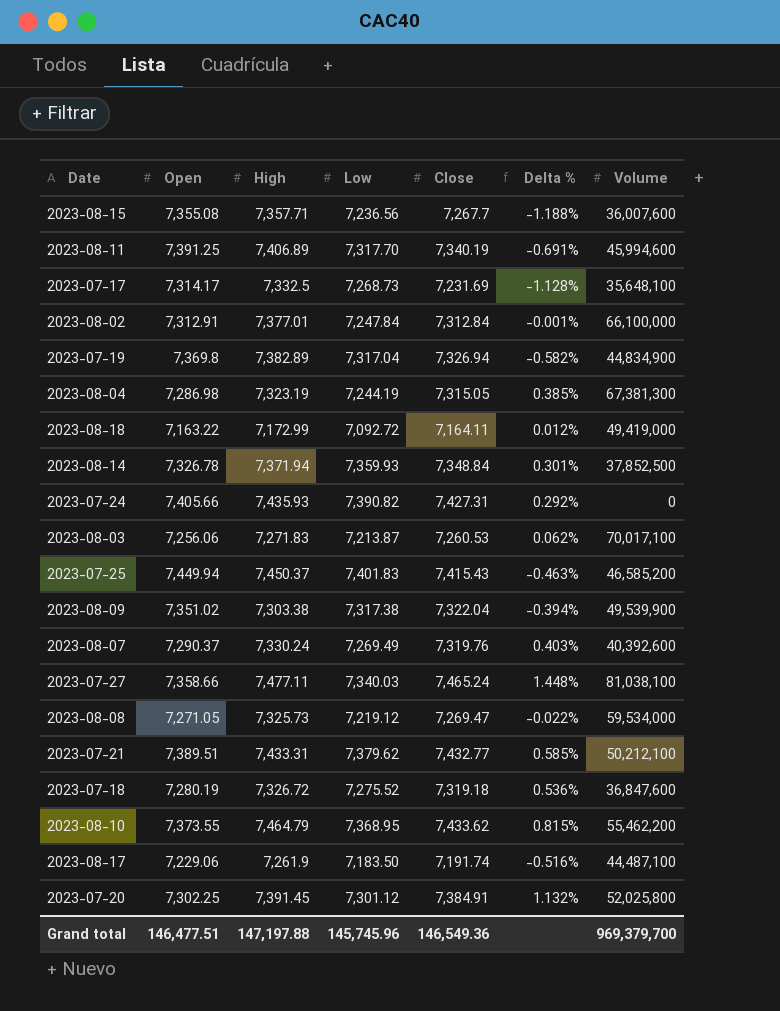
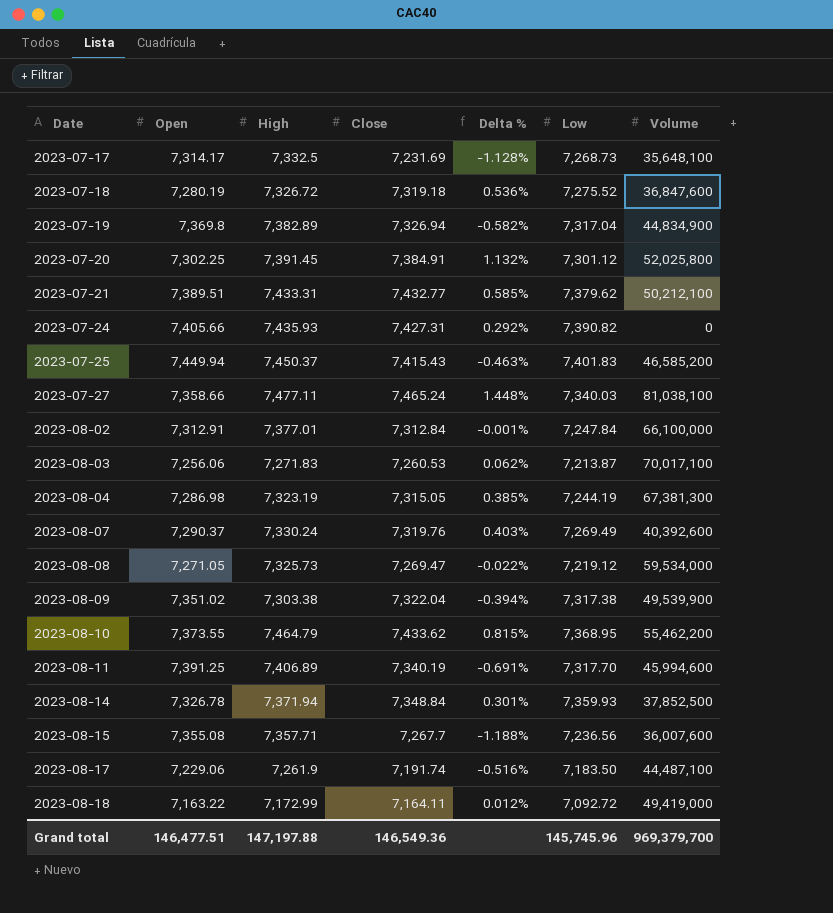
row order: none -> Date ascending
column Low | position: 4 -> 6

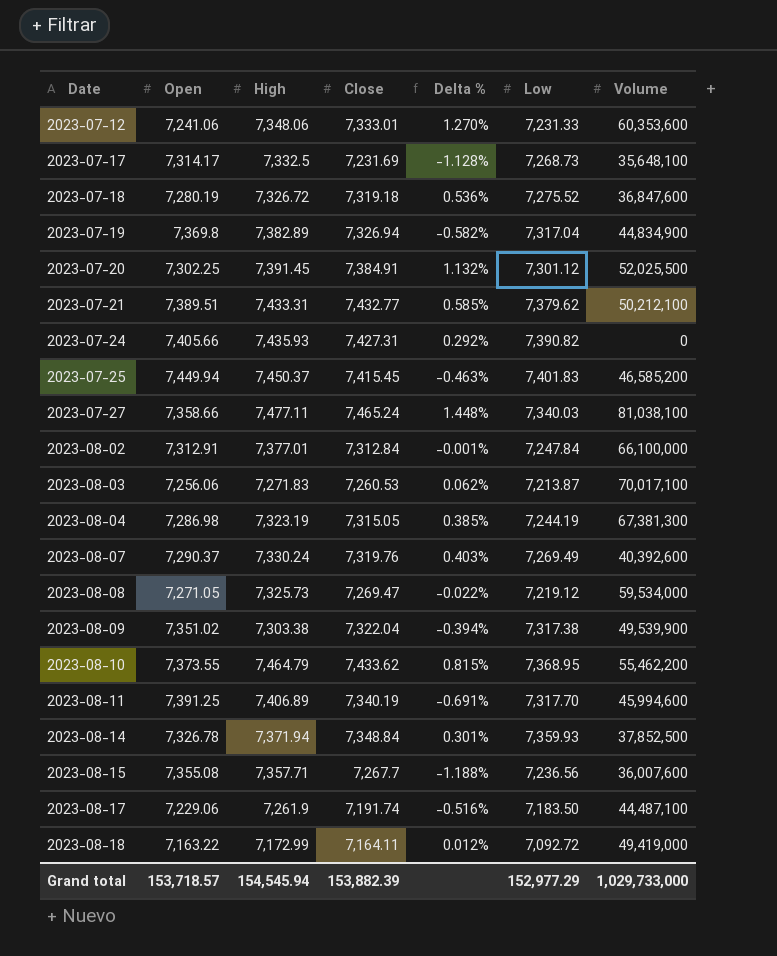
row 2023-07-12: none -> 7,241.06 | 7,348.06 | 7,333.01 | 1.270% | 7,231.33 | 60,353,600
2023-07-20 | Volume: 52,025,800 -> 52,025,500
2023-07-25 | Close: 7,415.43 -> 7,415.45
Grand total | Open: 146,477.51 -> 153,718.57
Grand total | High: 147,197.88 -> 154,545.94
Grand total | Close: 146,549.36 -> 153,882.39
Grand total | Low: 145,745.96 -> 152,977.29
Grand total | Volume: 969,379,700 -> 1,029,733,000

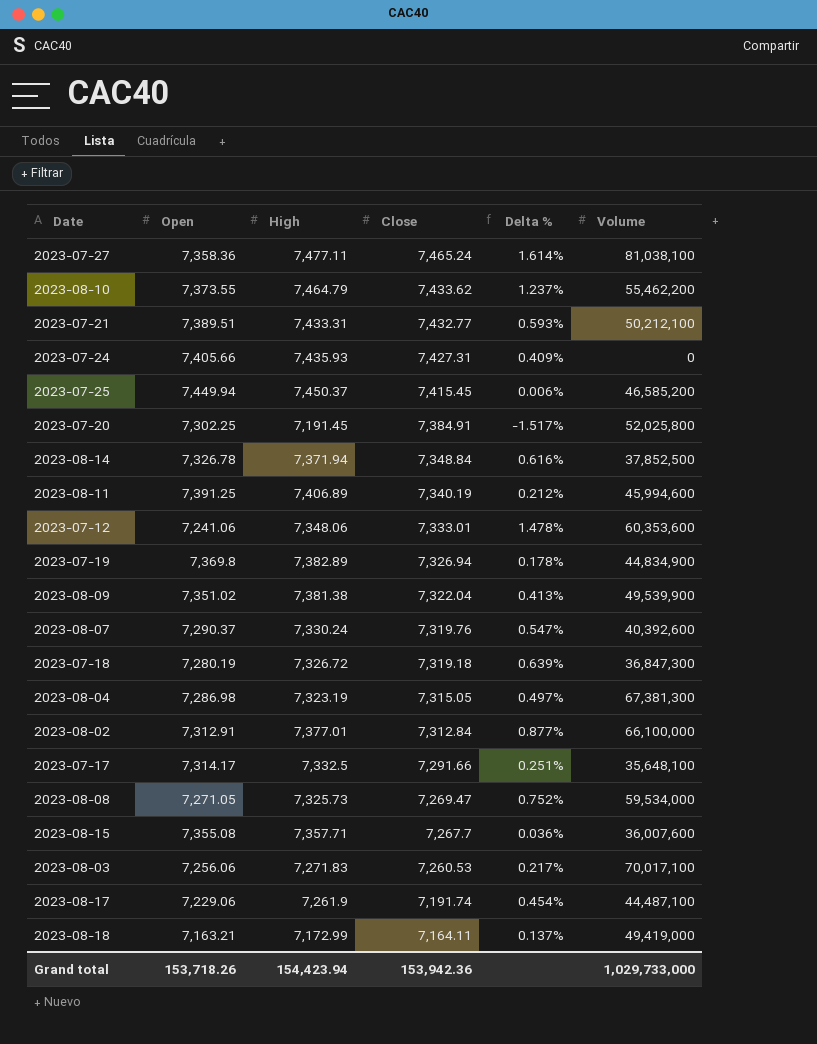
row order: Date ascending -> Close descending
column Low | position: 6 -> none
column Delta % | formula: ([Close] - [Open]) / [Open] -> ([High] - [Open]) / [Open]
2023-07-27 | Open: 7,358.66 -> 7,358.36
2023-07-20 | High: 7,391.45 -> 7,191.45
2023-07-20 | Volume: 52,025,500 -> 52,025,800
2023-08-09 | High: 7,303.38 -> 7,381.38
2023-07-18 | Volume: 36,847,600 -> 36,847,300
2023-07-17 | Close: 7,231.69 -> 7,291.66
2023-08-18 | Open: 7,163.22 -> 7,163.21
Grand total | Open: 153,718.57 -> 153,718.26
Grand total | High: 154,545.94 -> 154,423.94
Grand total | Close: 153,882.39 -> 153,942.36

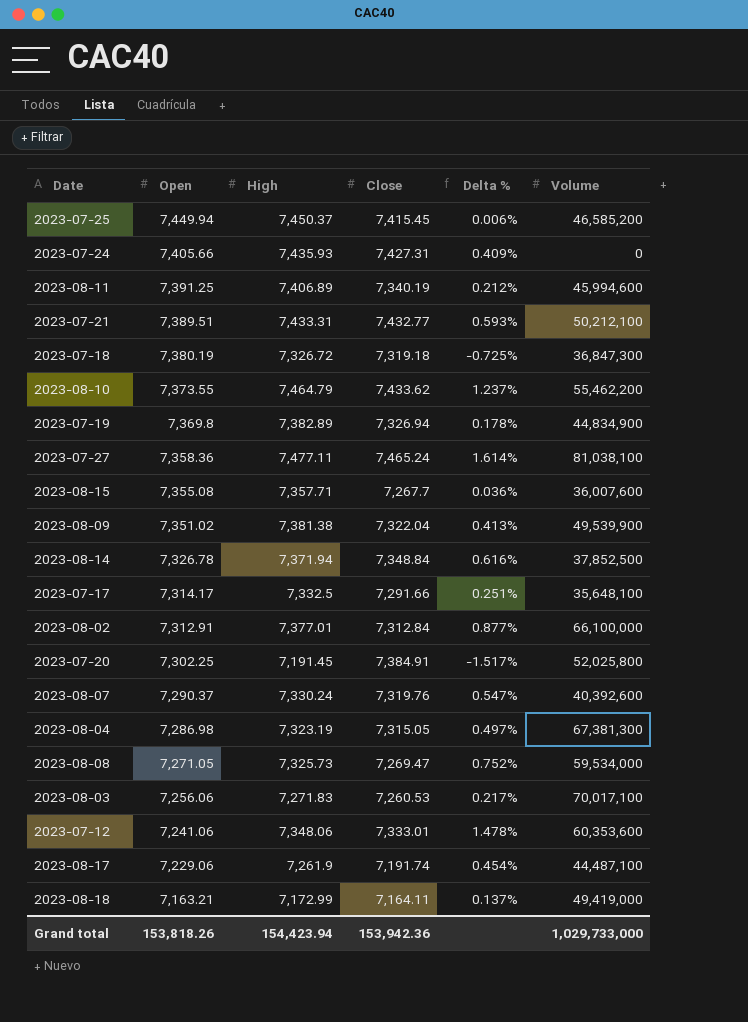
row order: Close descending -> Open descending
2023-07-18 | Open: 7,280.19 -> 7,380.19
2023-07-18 | Delta %: 0.639% -> -0.725%
Grand total | Open: 153,718.26 -> 153,818.26

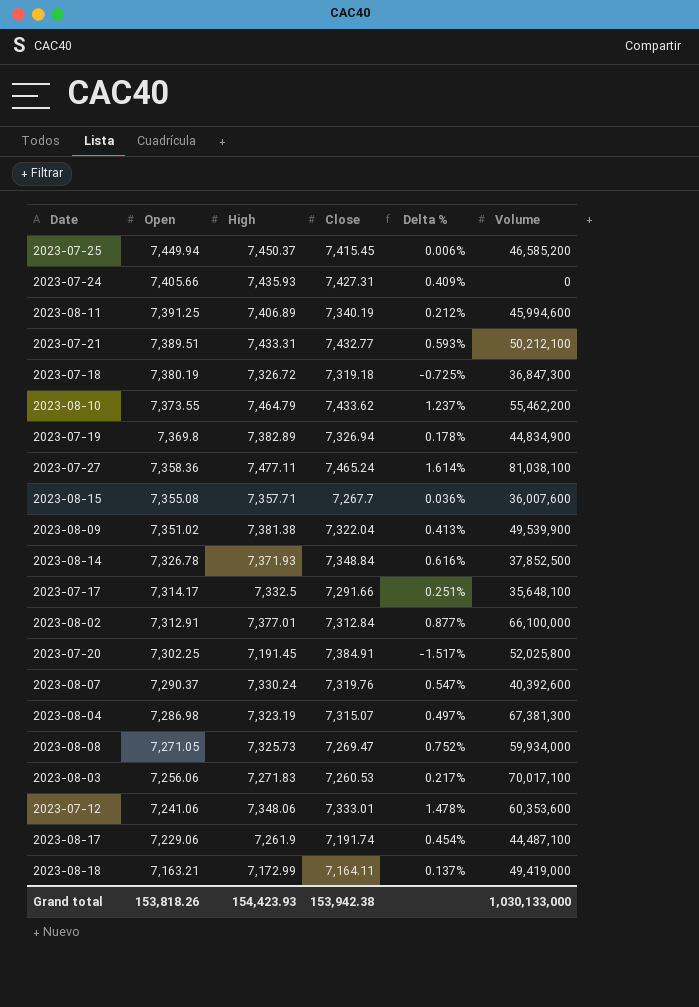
2023-08-14 | High: 7,371.94 -> 7,371.93
2023-08-04 | Close: 7,315.05 -> 7,315.07
2023-08-08 | Volume: 59,534,000 -> 59,934,000
Grand total | High: 154,423.94 -> 154,423.93
Grand total | Close: 153,942.36 -> 153,942.38
Grand total | Volume: 1,029,733,000 -> 1,030,133,000

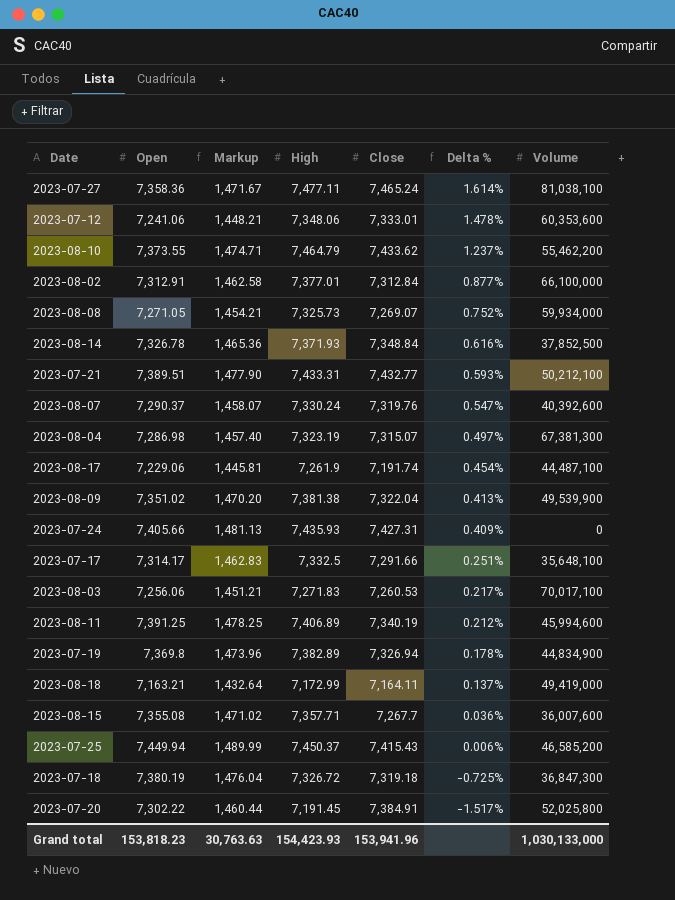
row order: Open descending -> Delta % descending
column Markup | formula: none -> [Open] * 0.2
2023-08-08 | Close: 7,269.47 -> 7,269.07
2023-07-25 | Close: 7,415.45 -> 7,415.43
2023-07-20 | Open: 7,302.25 -> 7,302.22
Grand total | Open: 153,818.26 -> 153,818.23
Grand total | Close: 153,942.38 -> 153,941.96

